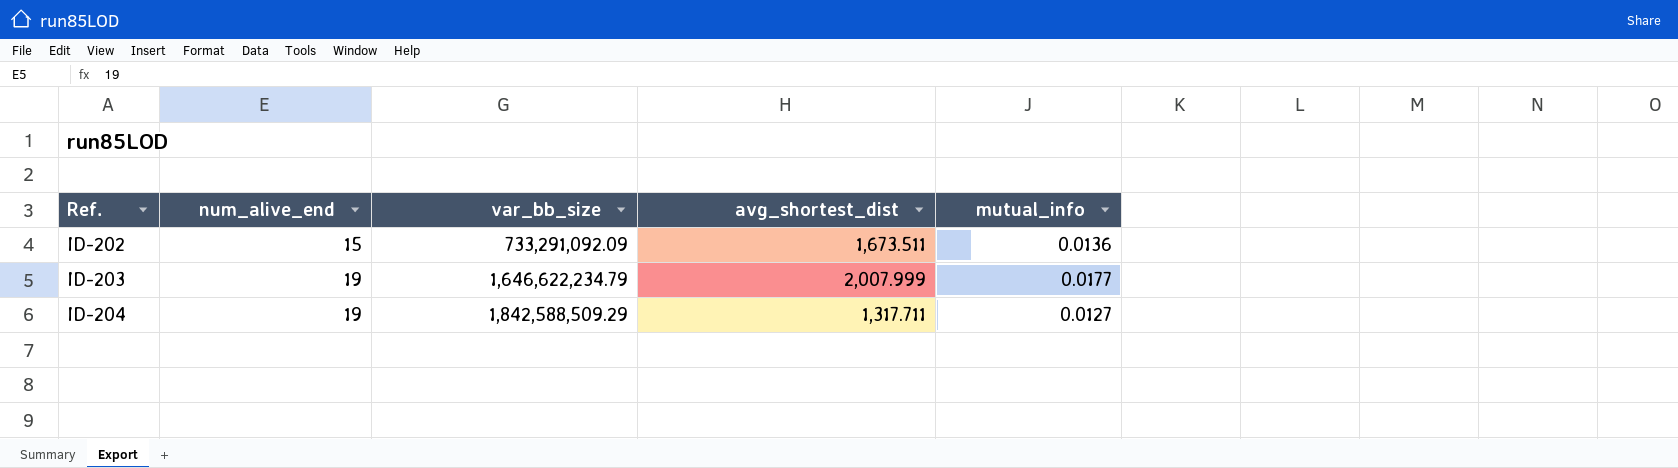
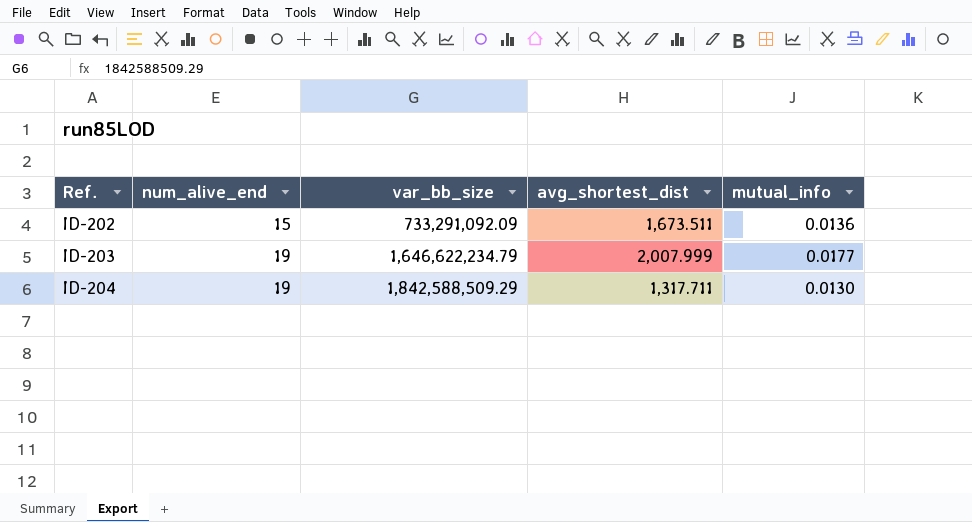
ID-204 | mutual_info: 0.0127 -> 0.0130

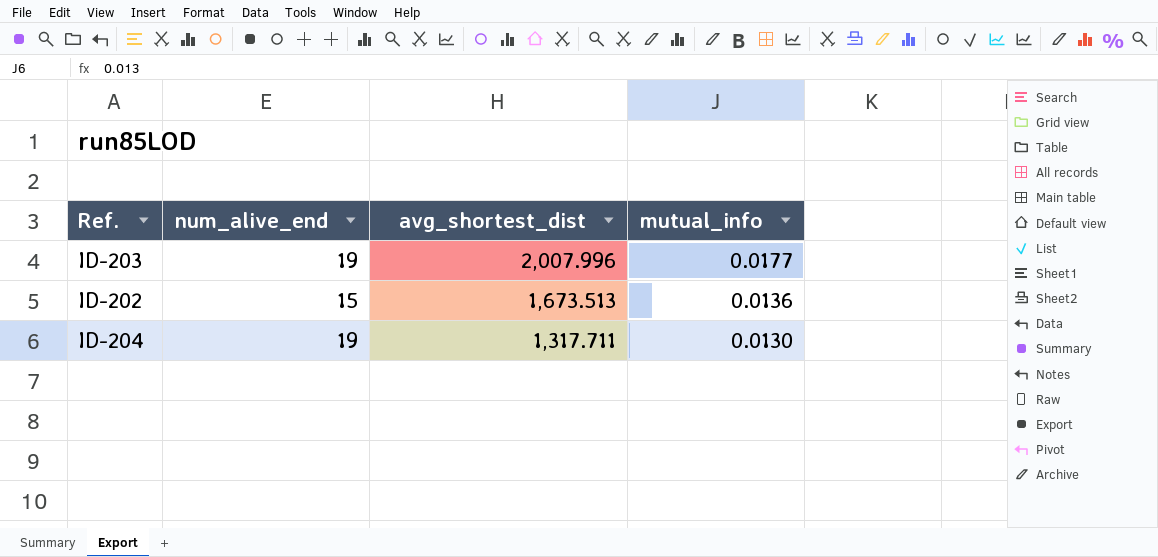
row order: Ref. ascending -> avg_shortest_dist descending
column var_bb_size | position: 3 -> none
ID-203 | avg_shortest_dist: 2,007.999 -> 2,007.996
ID-202 | avg_shortest_dist: 1,673.511 -> 1,673.513

